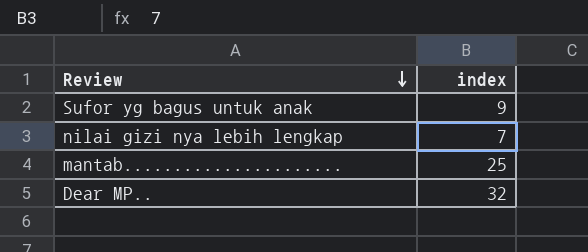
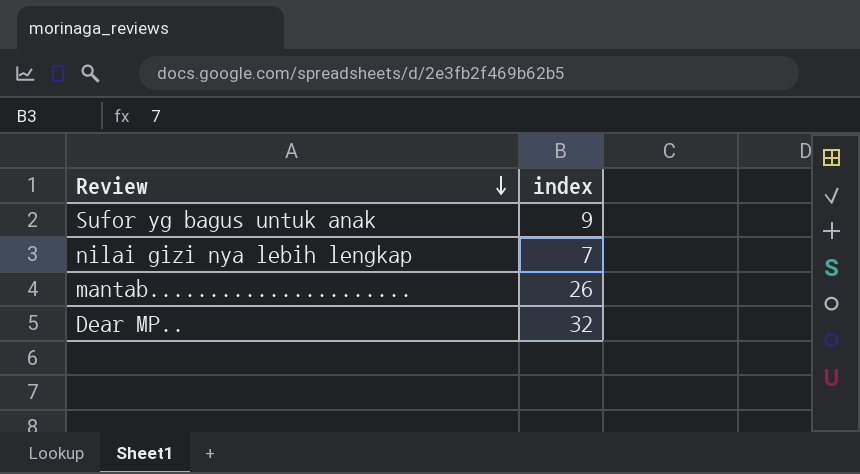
mantab...................... | index: 25 -> 26

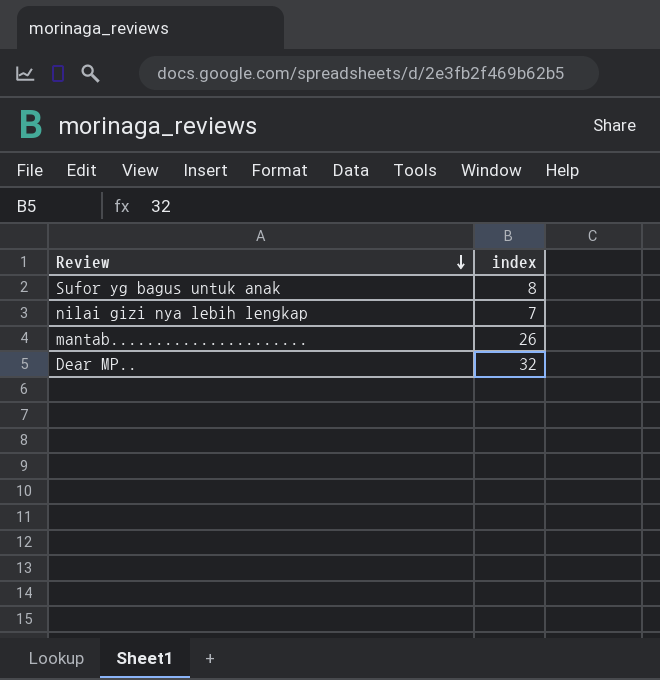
Sufor yg bagus untuk anak | index: 9 -> 8

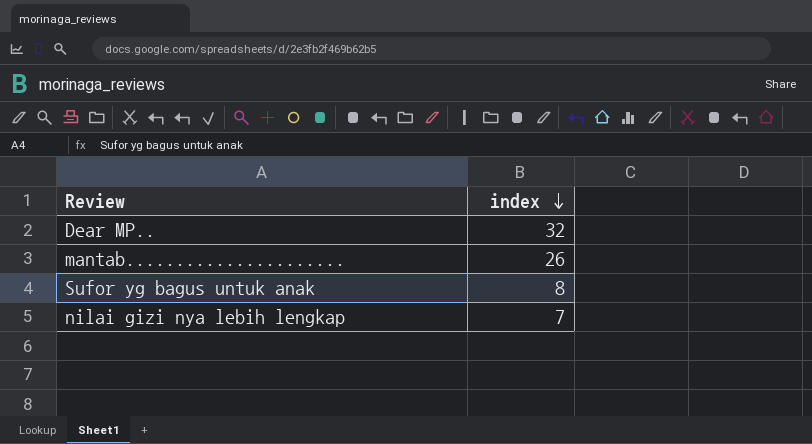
row order: Review descending -> index descending

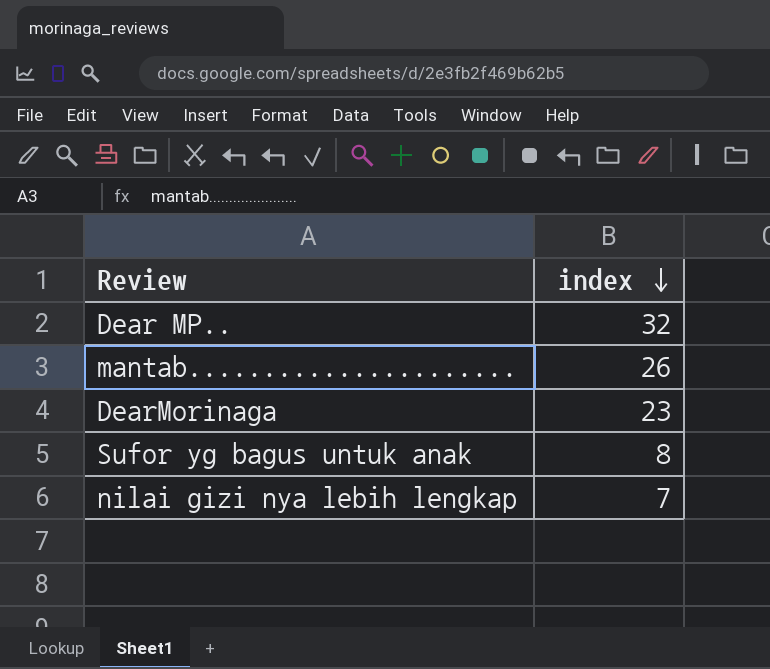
row DearMorinaga: none -> 23

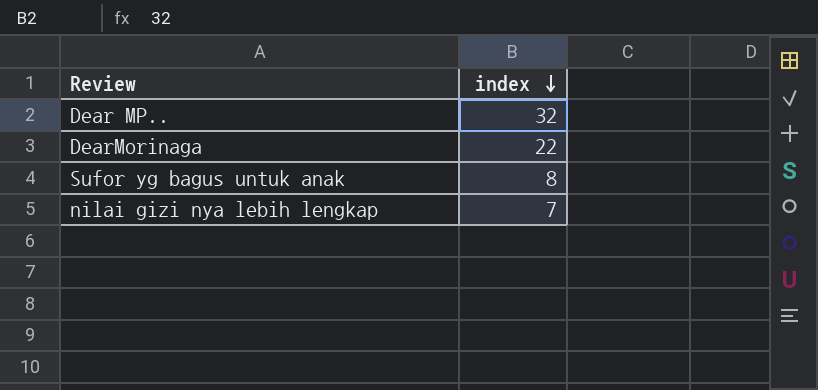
row mantab......................: 26 -> none
DearMorinaga | index: 23 -> 22

